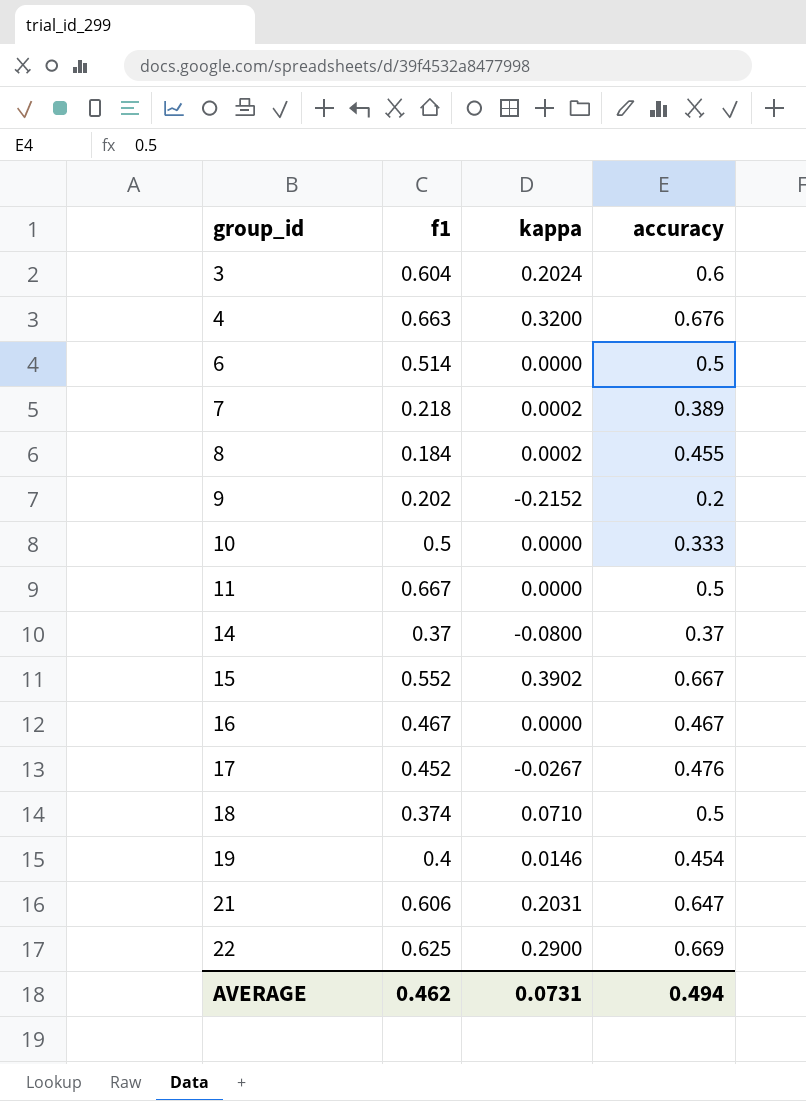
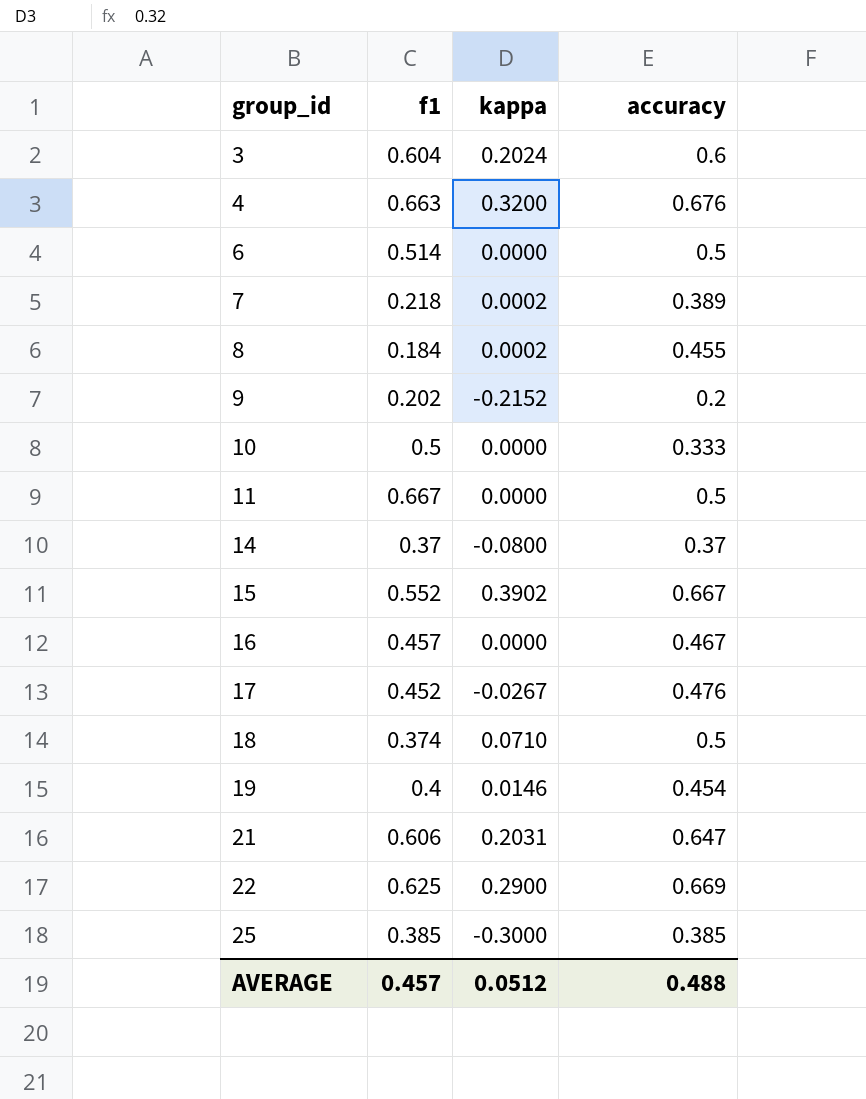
16 | f1: 0.467 -> 0.457
row 25: none -> 0.385 | -0.3000 | 0.385
AVERAGE | f1: 0.462 -> 0.457
AVERAGE | kappa: 0.0731 -> 0.0512
AVERAGE | accuracy: 0.494 -> 0.488

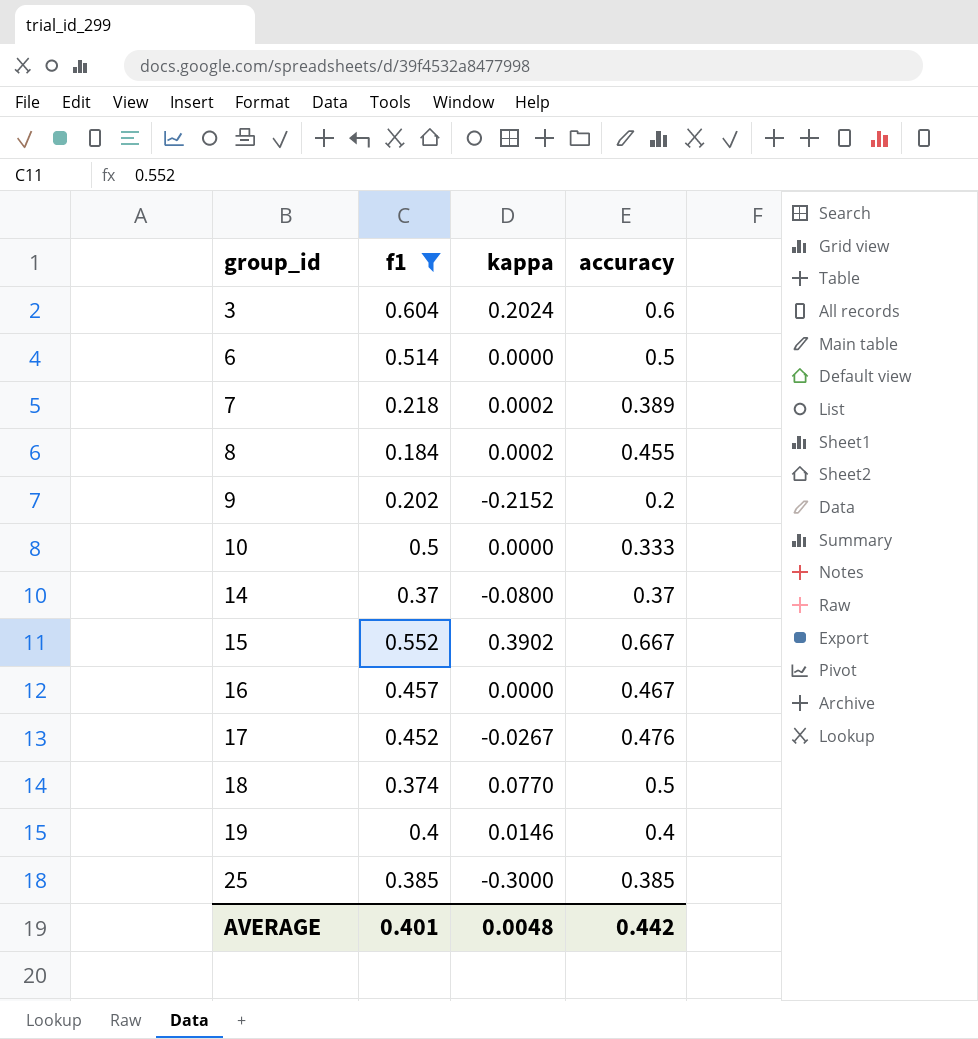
filter: none -> f1 <= 0.604
18 | kappa: 0.0710 -> 0.0770
19 | accuracy: 0.454 -> 0.4
AVERAGE | f1: 0.457 -> 0.401
AVERAGE | kappa: 0.0512 -> 0.0048
AVERAGE | accuracy: 0.488 -> 0.442

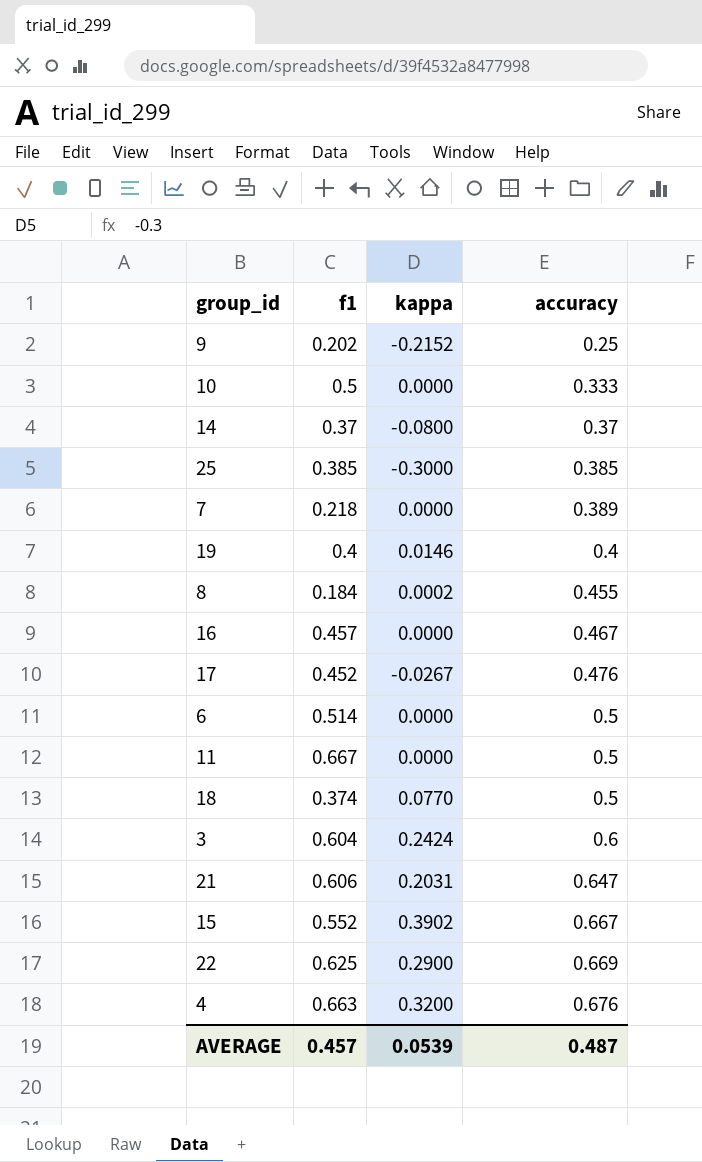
filter: f1 <= 0.604 -> none
row order: group_id ascending -> accuracy ascending
9 | accuracy: 0.2 -> 0.25
7 | kappa: 0.0002 -> 0.0000
3 | kappa: 0.2024 -> 0.2424
AVERAGE | f1: 0.401 -> 0.457
AVERAGE | kappa: 0.0048 -> 0.0539
AVERAGE | accuracy: 0.442 -> 0.487

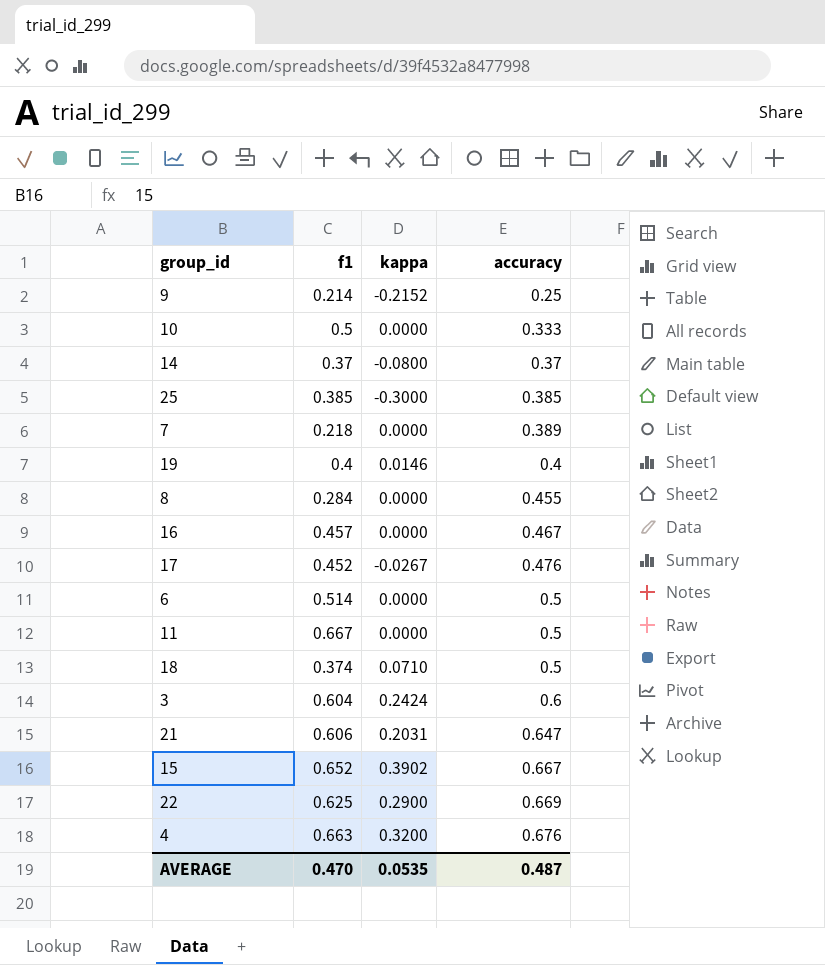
9 | f1: 0.202 -> 0.214
8 | f1: 0.184 -> 0.284
8 | kappa: 0.0002 -> 0.0000
18 | kappa: 0.0770 -> 0.0710
15 | f1: 0.552 -> 0.652
AVERAGE | f1: 0.457 -> 0.470
AVERAGE | kappa: 0.0539 -> 0.0535

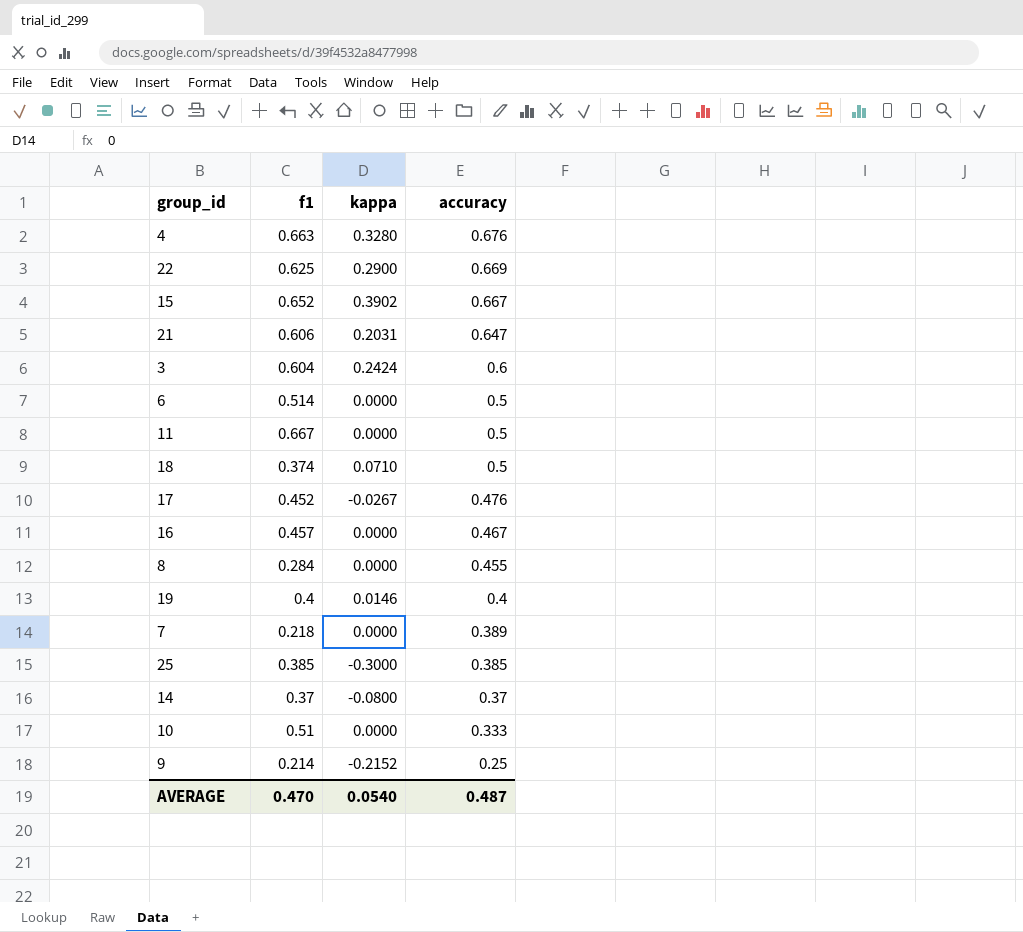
row order: accuracy ascending -> accuracy descending
4 | kappa: 0.3200 -> 0.3280
10 | f1: 0.5 -> 0.51
AVERAGE | kappa: 0.0535 -> 0.0540

